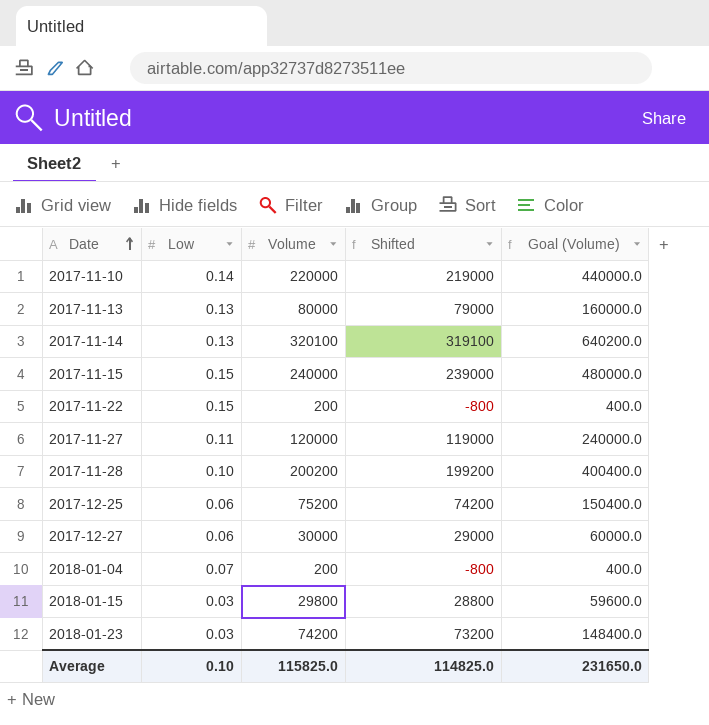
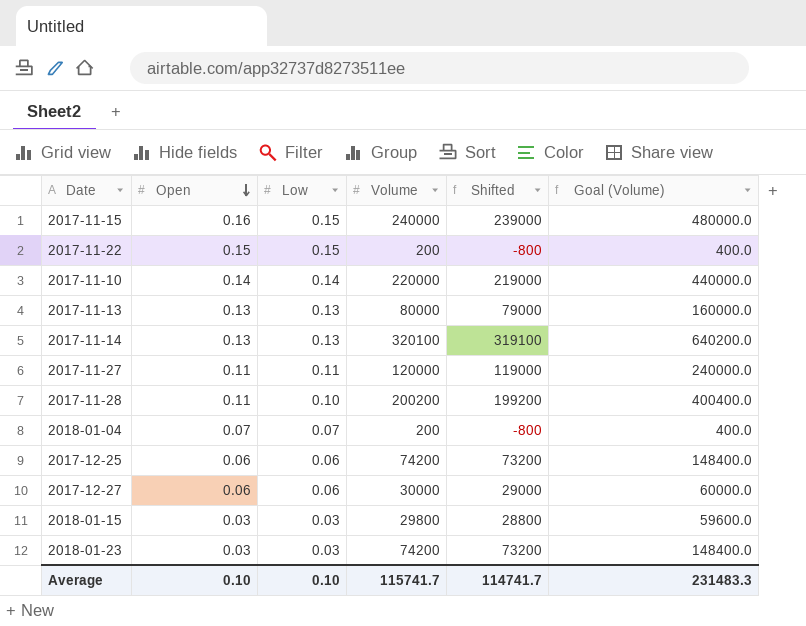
row order: Date ascending -> Open descending
column Open | position: none -> 2
2017-12-25 | Volume: 75200 -> 74200
2017-12-25 | Shifted: 74200 -> 73200
2017-12-25 | Goal (Volume): 150400.0 -> 148400.0
Average | Volume: 115825.0 -> 115741.7
Average | Shifted: 114825.0 -> 114741.7
Average | Goal (Volume): 231650.0 -> 231483.3

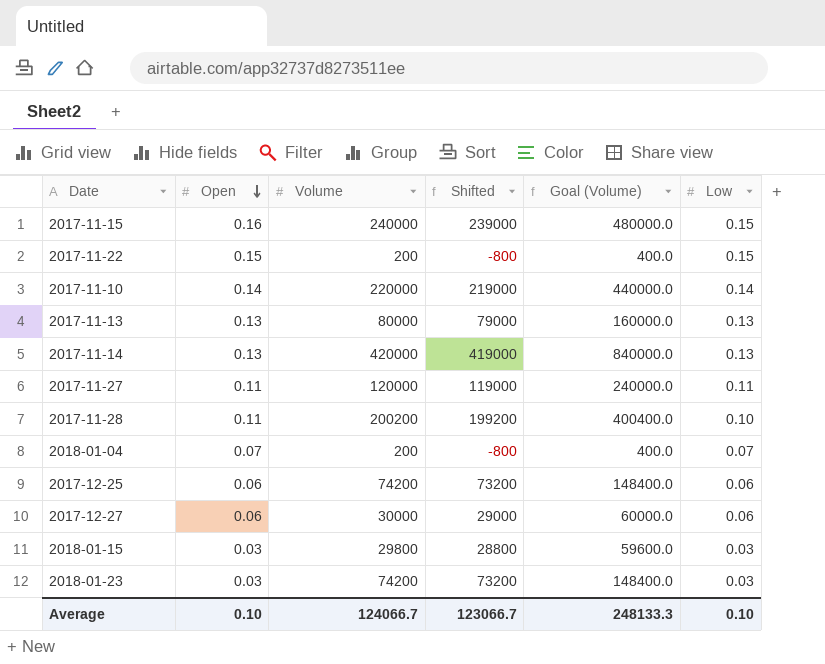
column Low | position: 3 -> 6
2017-11-14 | Volume: 320100 -> 420000
2017-11-14 | Shifted: 319100 -> 419000
2017-11-14 | Goal (Volume): 640200.0 -> 840000.0
Average | Volume: 115741.7 -> 124066.7
Average | Shifted: 114741.7 -> 123066.7
Average | Goal (Volume): 231483.3 -> 248133.3

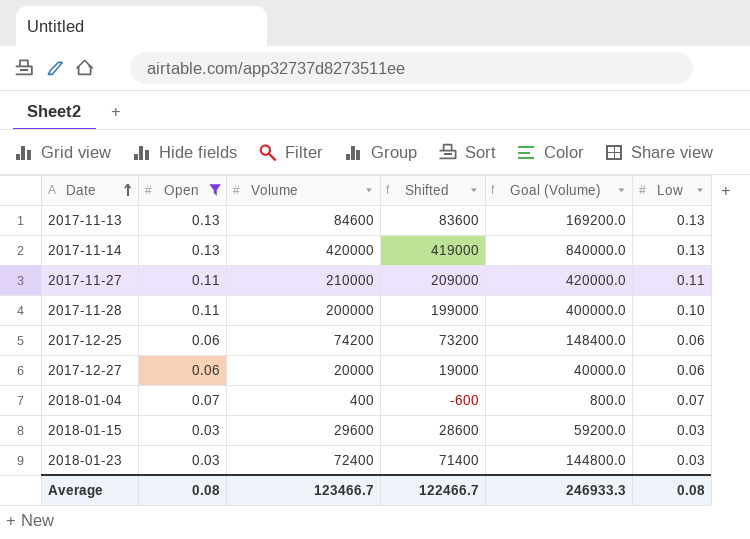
filter: none -> Open <= 0.13
row order: Open descending -> Date ascending
2017-11-13 | Volume: 80000 -> 84600
2017-11-13 | Shifted: 79000 -> 83600
2017-11-13 | Goal (Volume): 160000.0 -> 169200.0
2017-11-27 | Volume: 120000 -> 210000
2017-11-27 | Shifted: 119000 -> 209000
2017-11-27 | Goal (Volume): 240000.0 -> 420000.0
2017-11-28 | Volume: 200200 -> 200000
2017-11-28 | Shifted: 199200 -> 199000
2017-11-28 | Goal (Volume): 400400.0 -> 400000.0
2017-12-27 | Volume: 30000 -> 20000
2017-12-27 | Shifted: 29000 -> 19000
2017-12-27 | Goal (Volume): 60000.0 -> 40000.0
2018-01-04 | Volume: 200 -> 400
2018-01-04 | Shifted: -800 -> -600
2018-01-04 | Goal (Volume): 400.0 -> 800.0
2018-01-15 | Volume: 29800 -> 29600
2018-01-15 | Shifted: 28800 -> 28600
2018-01-15 | Goal (Volume): 59600.0 -> 59200.0
2018-01-23 | Volume: 74200 -> 72400
2018-01-23 | Shifted: 73200 -> 71400
2018-01-23 | Goal (Volume): 148400.0 -> 144800.0
Average | Open: 0.10 -> 0.08
Average | Volume: 124066.7 -> 123466.7
Average | Shifted: 123066.7 -> 122466.7
Average | Goal (Volume): 248133.3 -> 246933.3
Average | Low: 0.10 -> 0.08

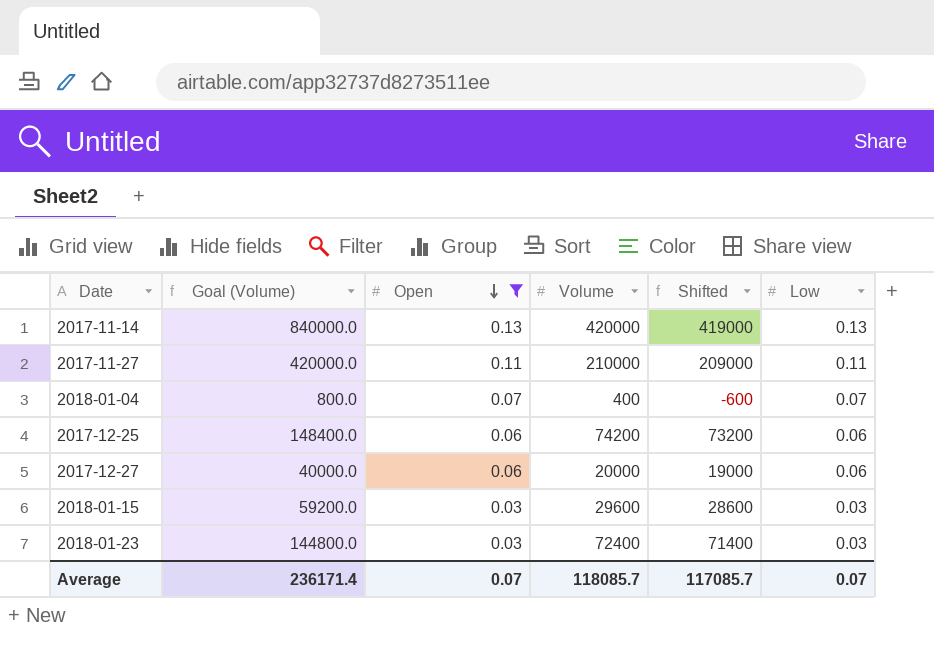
row order: Date ascending -> Open descending
column Goal (Volume) | position: 5 -> 2
row 2017-11-13: 0.13 | 84600 | 83600 | 169200.0 | 0.13 -> none
row 2017-11-28: 0.11 | 200000 | 199000 | 400000.0 | 0.10 -> none
Average | Goal (Volume): 246933.3 -> 236171.4
Average | Open: 0.08 -> 0.07
Average | Volume: 123466.7 -> 118085.7
Average | Shifted: 122466.7 -> 117085.7
Average | Low: 0.08 -> 0.07

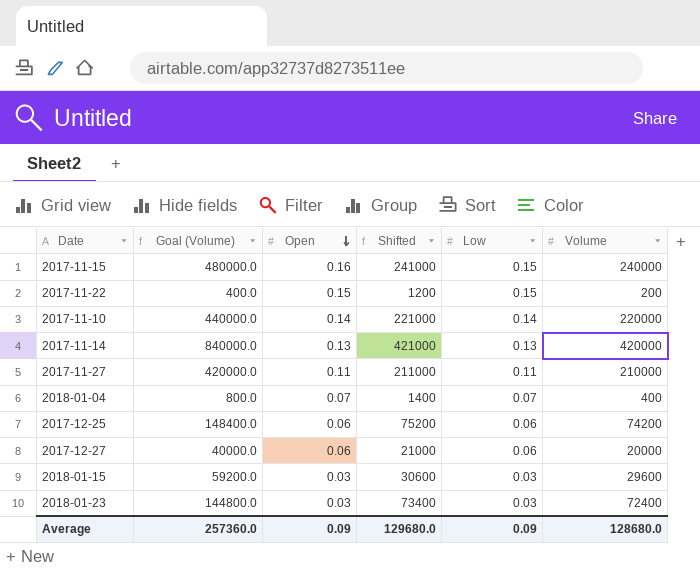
filter: Open <= 0.13 -> none
column Shifted | formula: [Volume] - 1000 -> [Volume] + 1000
column Volume | position: 4 -> 6
Average | Goal (Volume): 236171.4 -> 257360.0
Average | Open: 0.07 -> 0.09
Average | Shifted: 117085.7 -> 129680.0
Average | Low: 0.07 -> 0.09
Average | Volume: 118085.7 -> 128680.0

